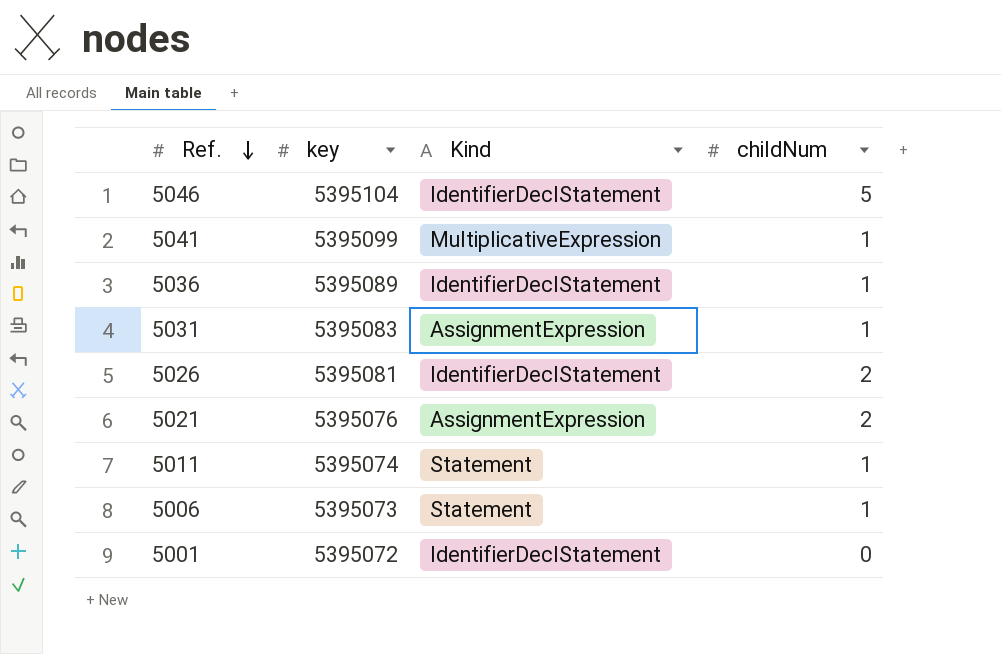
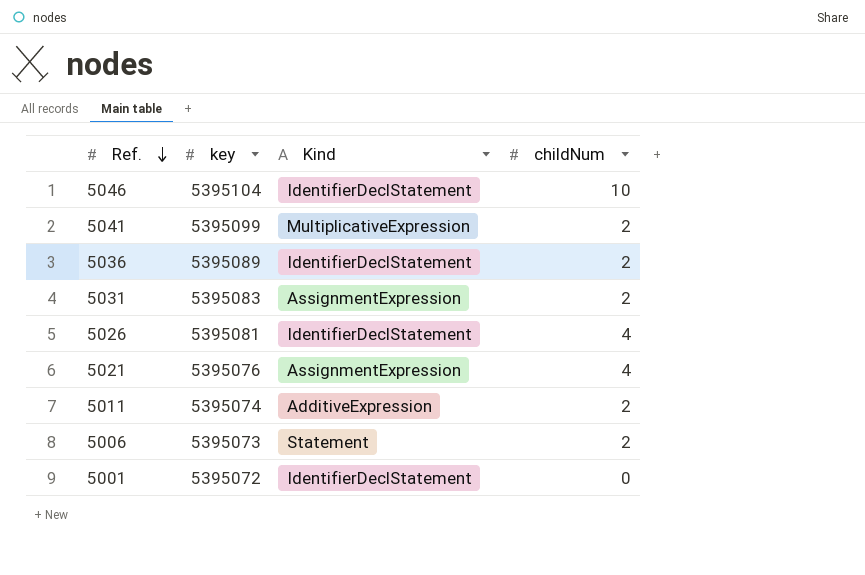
5046 | childNum: 5 -> 10
5041 | childNum: 1 -> 2
5036 | childNum: 1 -> 2
5031 | childNum: 1 -> 2
5026 | childNum: 2 -> 4
5021 | childNum: 2 -> 4
5011 | Kind: Statement -> AdditiveExpression
5011 | childNum: 1 -> 2
5006 | childNum: 1 -> 2

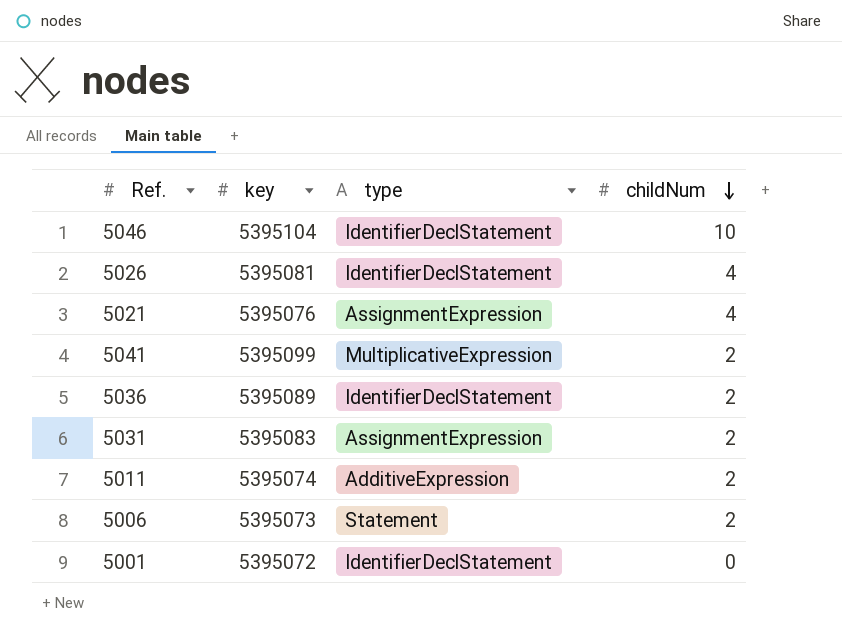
row order: Ref. descending -> childNum descending
column name: Kind -> type

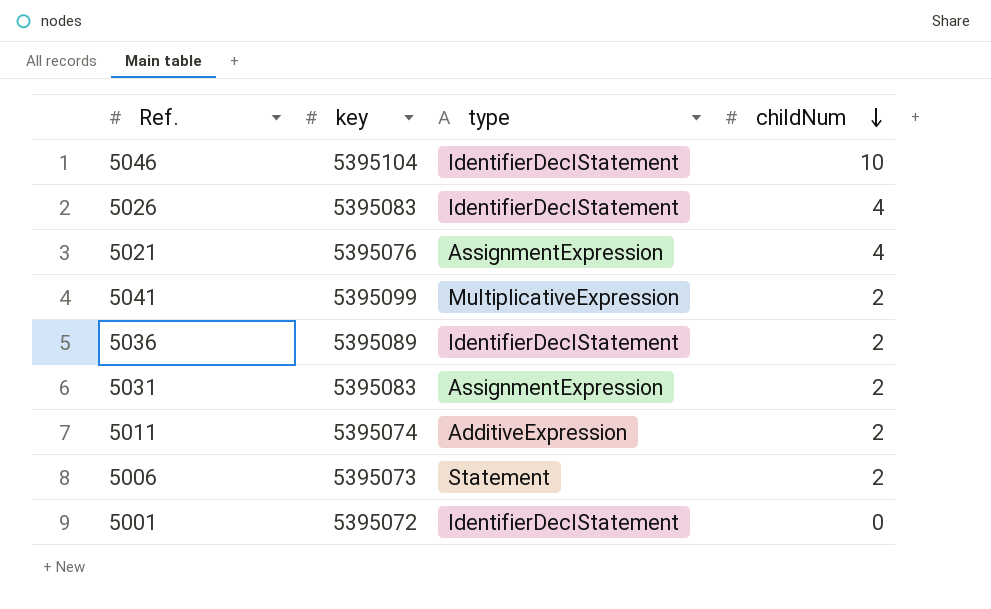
5026 | key: 5395081 -> 5395083

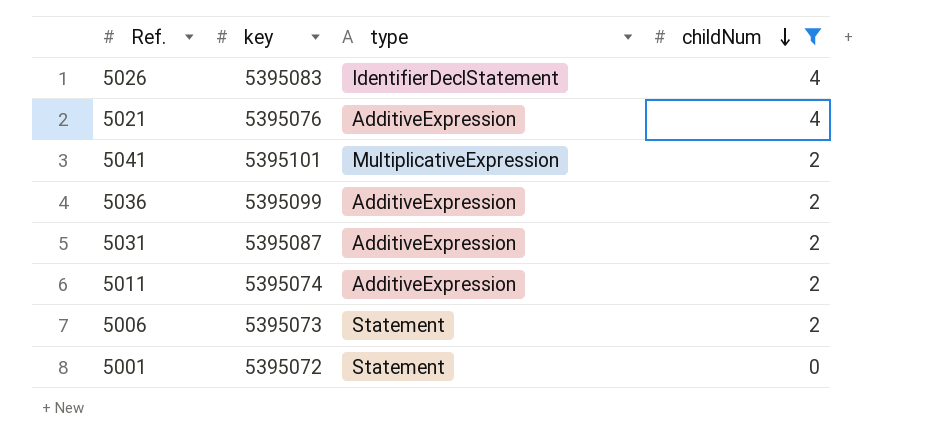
filter: none -> childNum != 10
5021 | type: AssignmentExpression -> AdditiveExpression
5041 | key: 5395099 -> 5395101
5036 | key: 5395089 -> 5395099
5036 | type: IdentifierDeclStatement -> AdditiveExpression
5031 | key: 5395083 -> 5395087
5031 | type: AssignmentExpression -> AdditiveExpression
5001 | type: IdentifierDeclStatement -> Statement

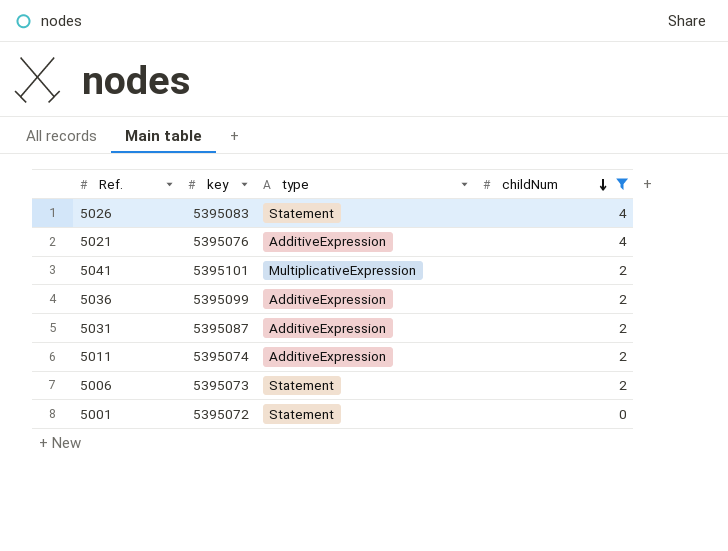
5026 | type: IdentifierDeclStatement -> Statement

